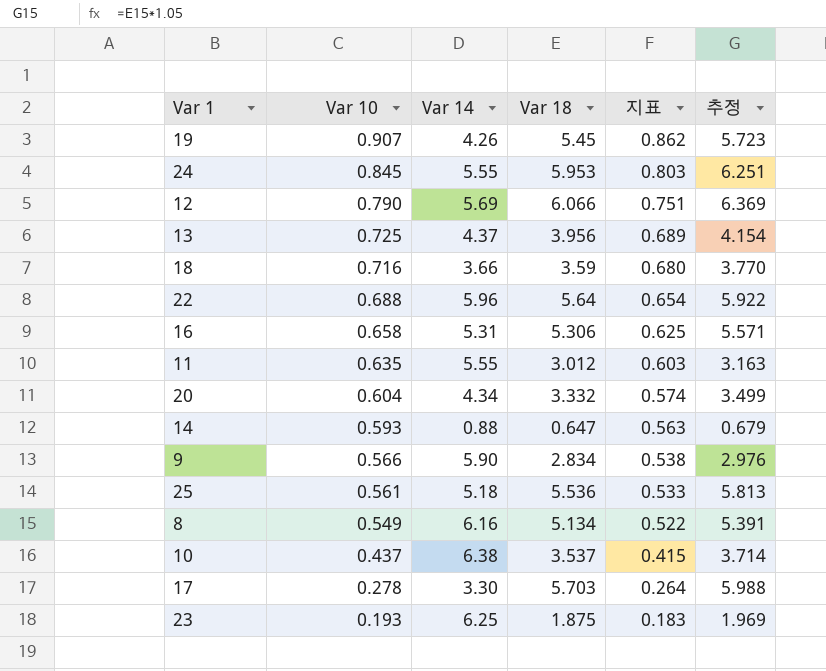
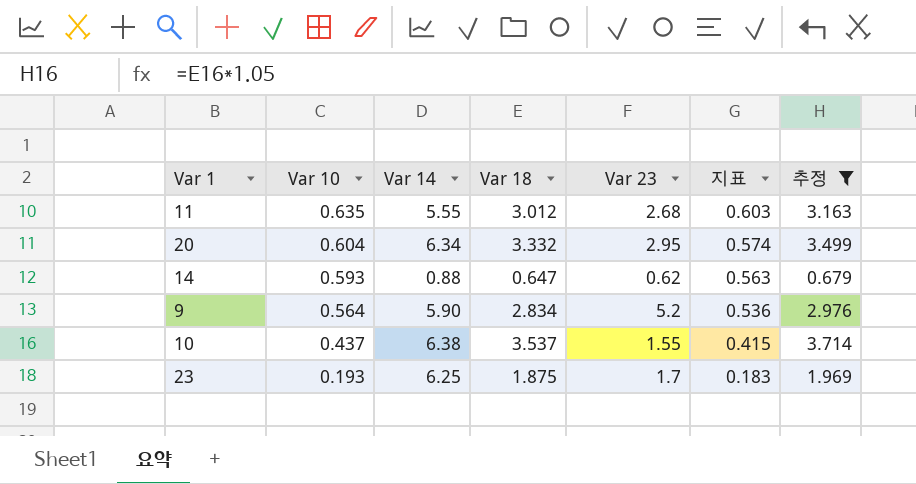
filter: none -> 추정 <= 3.714
column Var 23 | position: none -> 5
20 | Var 14: 4.34 -> 6.34
9 | Var 10: 0.566 -> 0.564
9 | 지표: 0.538 -> 0.536

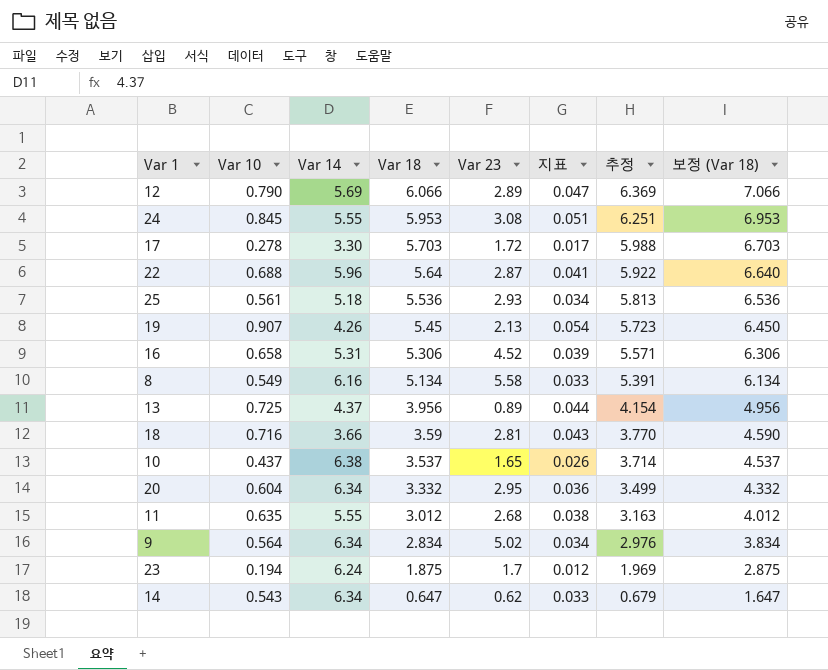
filter: 추정 <= 3.714 -> none
row order: Var 10 descending -> Var 18 descending
column 지표 | formula: [Var 10] * 0.95 -> [Var 10] * 0.06
column 보정 (Var 18) | formula: none -> [Var 18] + 1
10 | Var 23: 1.55 -> 1.65
9 | Var 14: 5.90 -> 6.34
9 | Var 23: 5.2 -> 5.02
23 | Var 10: 0.193 -> 0.194
23 | Var 14: 6.25 -> 6.24
14 | Var 10: 0.593 -> 0.543
14 | Var 14: 0.88 -> 6.34

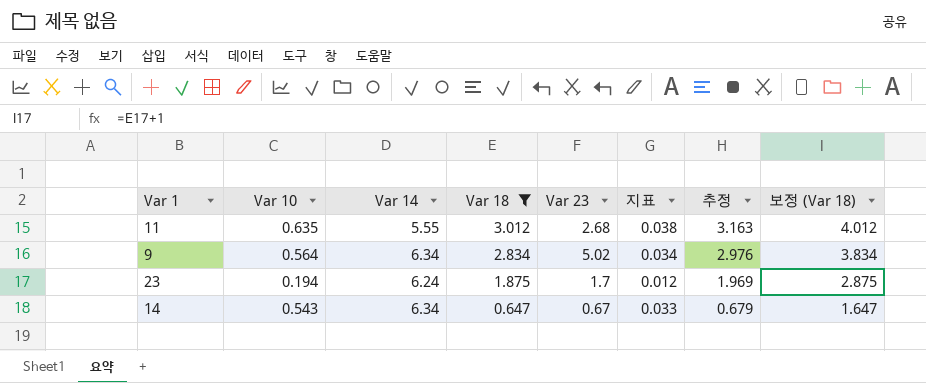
filter: none -> Var 18 <= 3.012
14 | Var 23: 0.62 -> 0.67

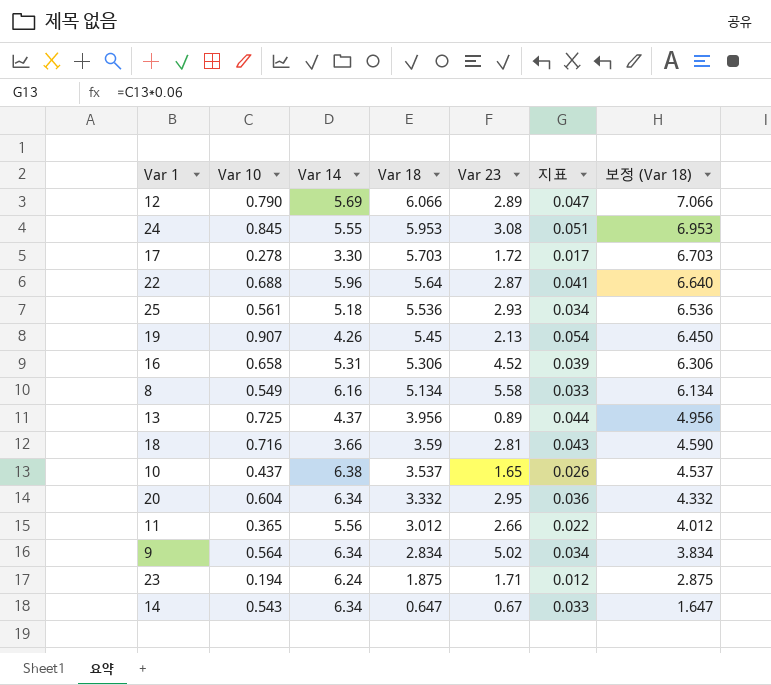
filter: Var 18 <= 3.012 -> none
column 추정 | formula: [Var 18] * 1.05 -> none
11 | Var 10: 0.635 -> 0.365
11 | Var 14: 5.55 -> 5.56
11 | Var 23: 2.68 -> 2.66
11 | 지표: 0.038 -> 0.022
23 | Var 23: 1.7 -> 1.71

